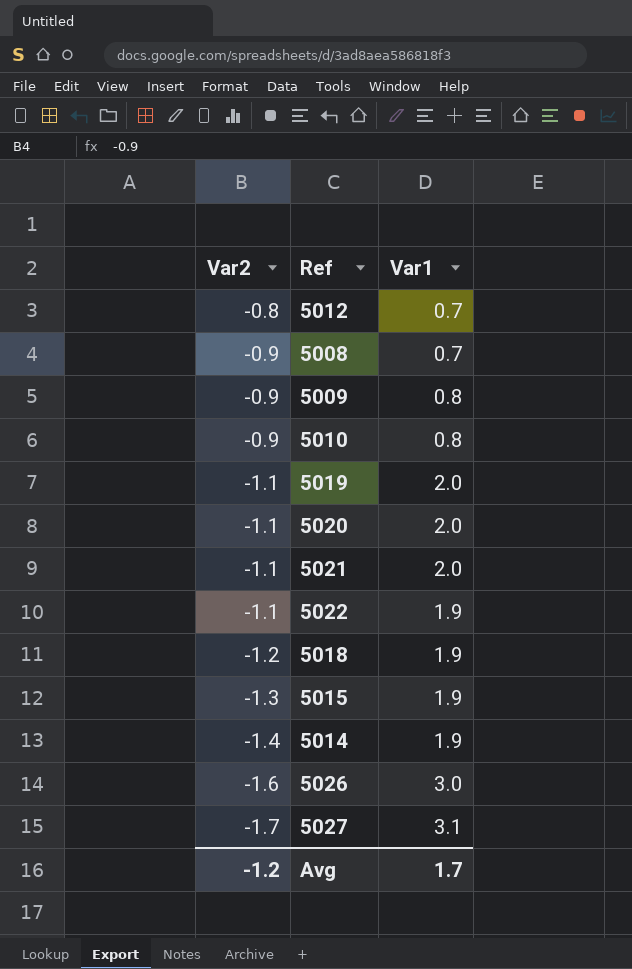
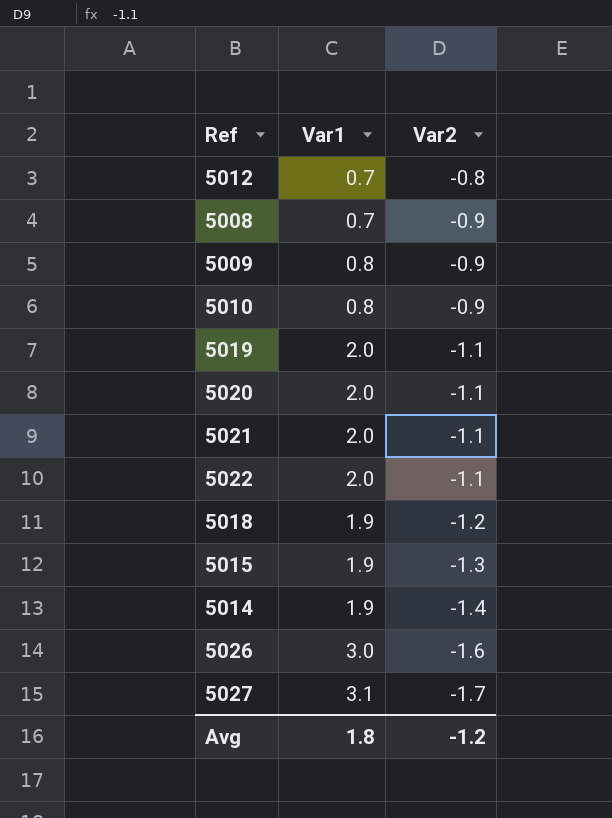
column Var2 | position: 1 -> 3
5022 | Var1: 1.9 -> 2.0
Avg | Var1: 1.7 -> 1.8

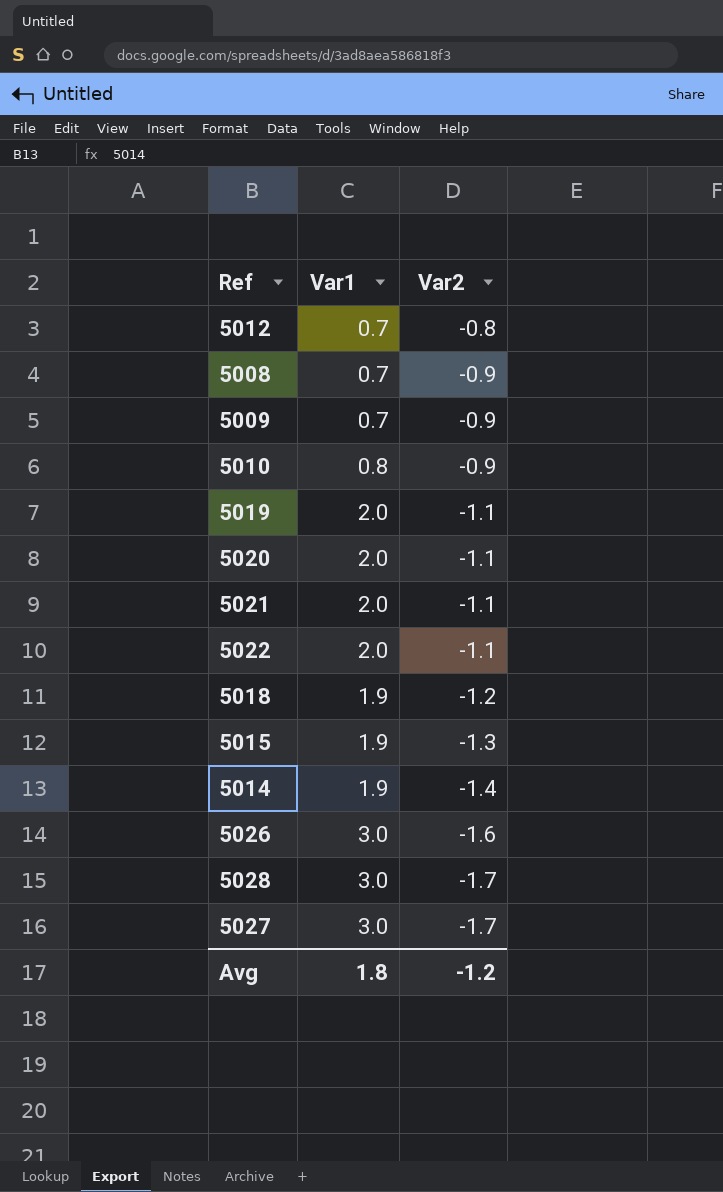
5009 | Var1: 0.8 -> 0.7
row 5028: none -> 3.0 | -1.7
5027 | Var1: 3.1 -> 3.0

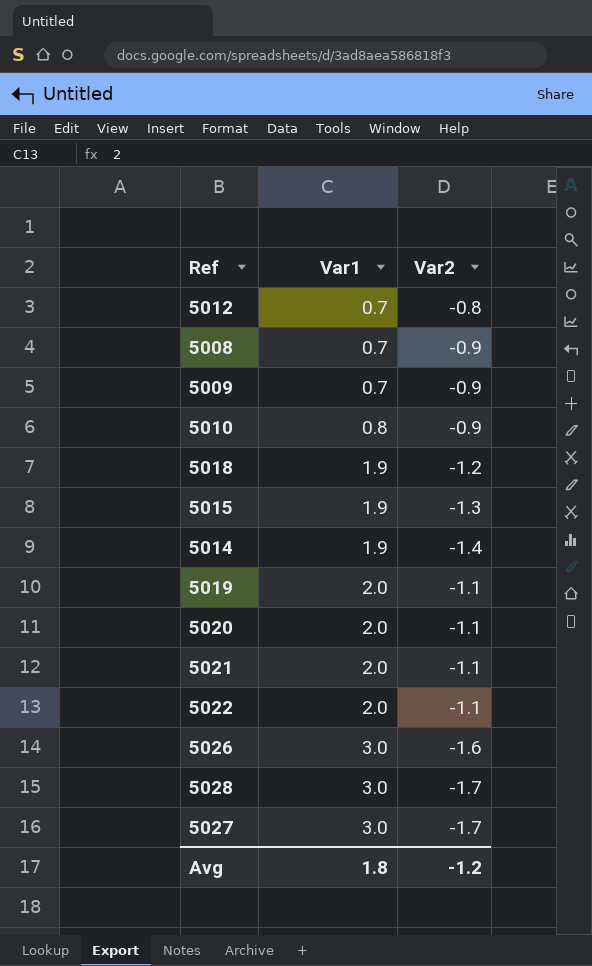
row order: Var2 descending -> Var1 ascending

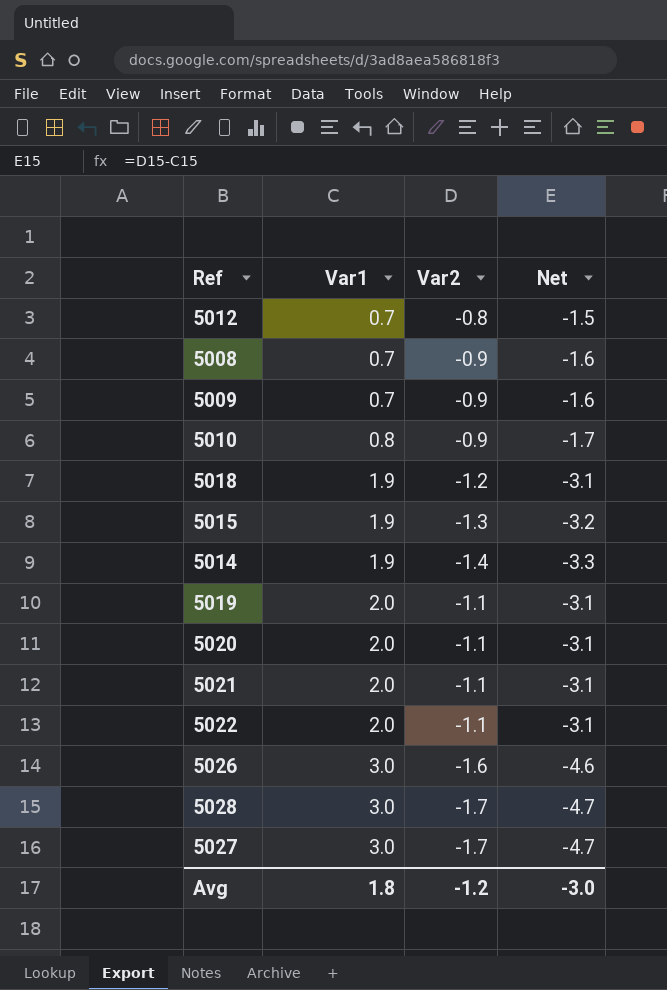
column Net | formula: none -> [Var2] - [Var1]

